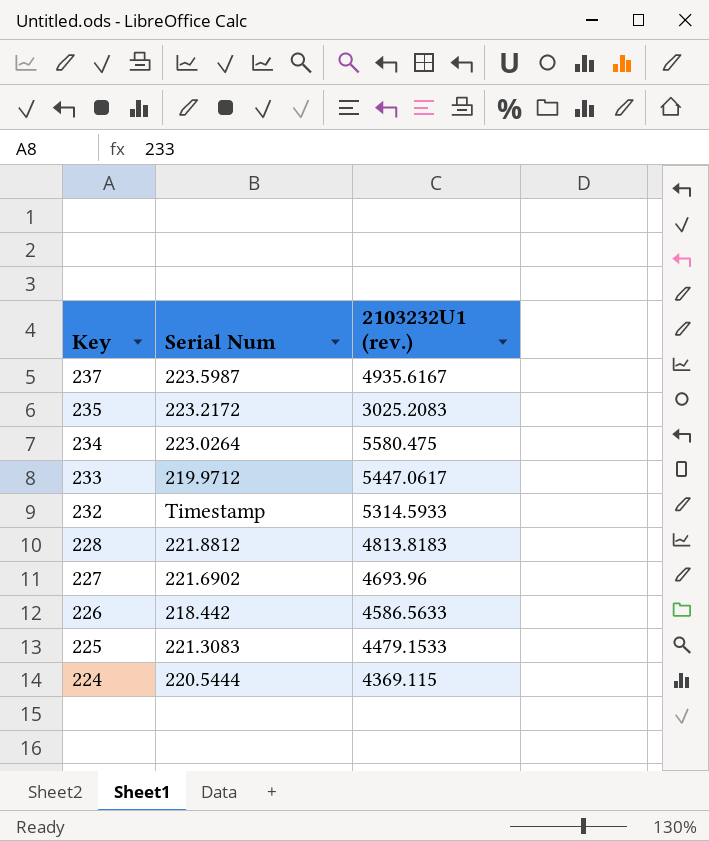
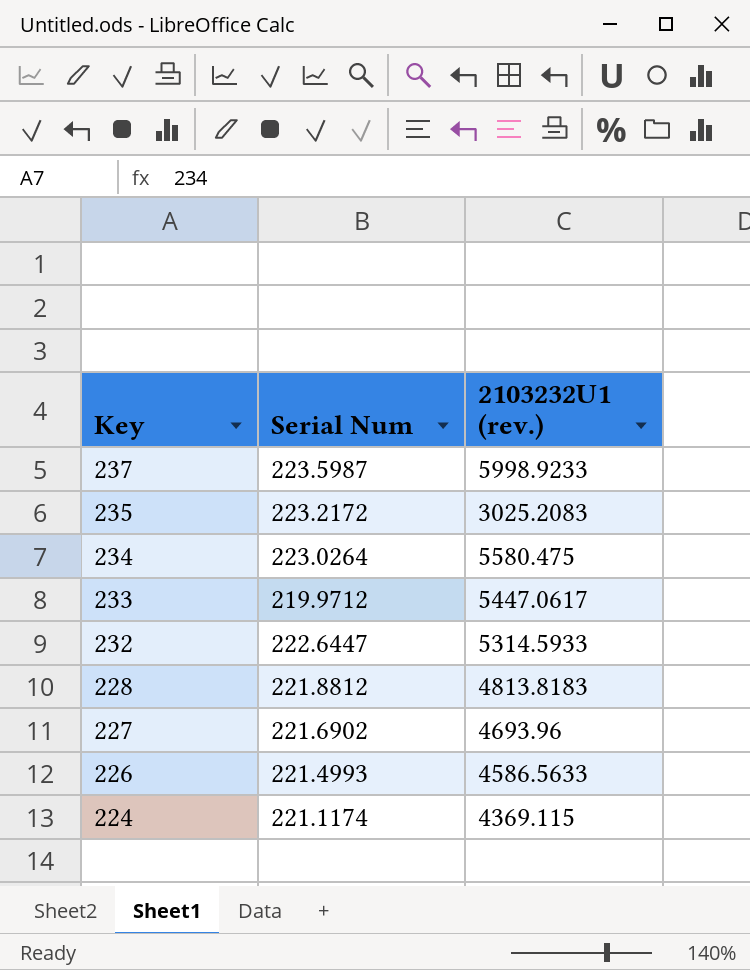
row 225: 221.3083 | 4479.1533 -> none
237 | 2103232U1 (rev.): 4935.6167 -> 5998.9233
232 | Serial Num: Timestamp -> 222.6447
226 | Serial Num: 218.442 -> 221.4993
224 | Serial Num: 220.5444 -> 221.1174

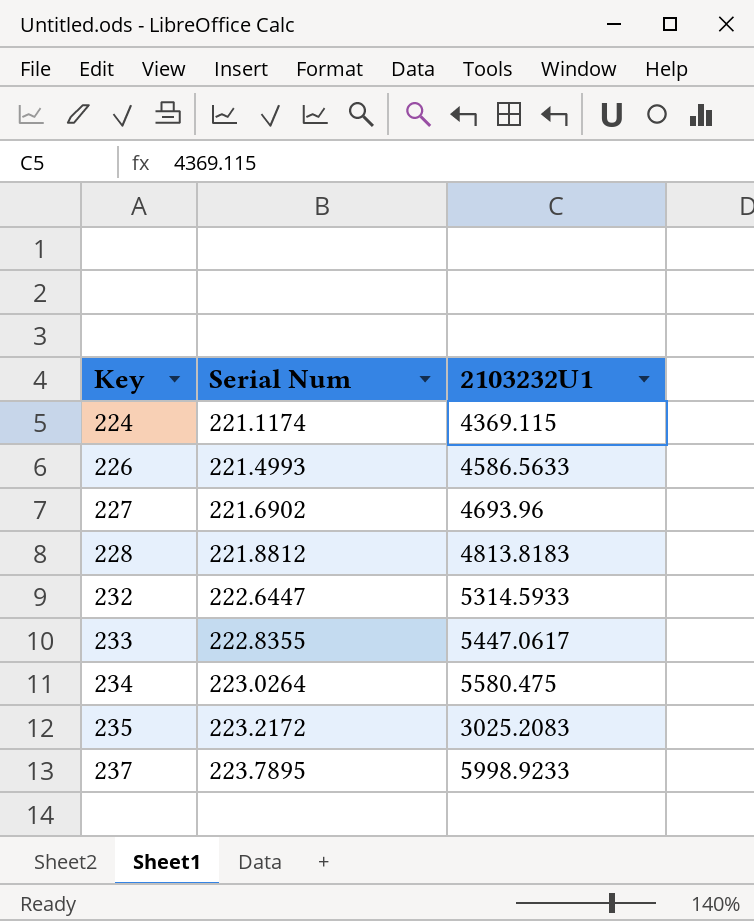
row order: Key descending -> Key ascending
column name: 2103232U1 (rev.) -> 2103232U1
233 | Serial Num: 219.9712 -> 222.8355
237 | Serial Num: 223.5987 -> 223.7895

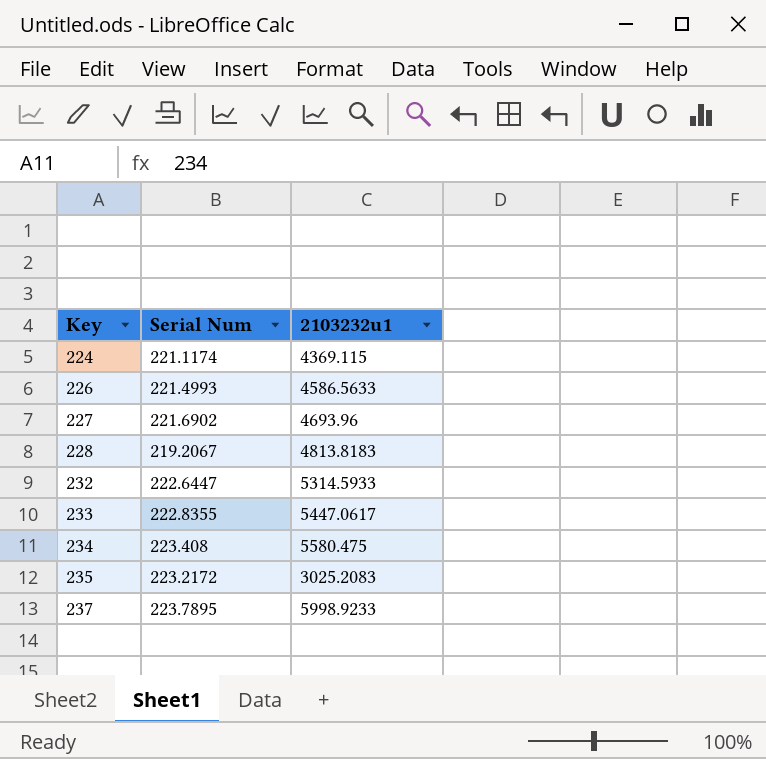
column name: 2103232U1 -> 2103232u1
228 | Serial Num: 221.8812 -> 219.2067
234 | Serial Num: 223.0264 -> 223.408

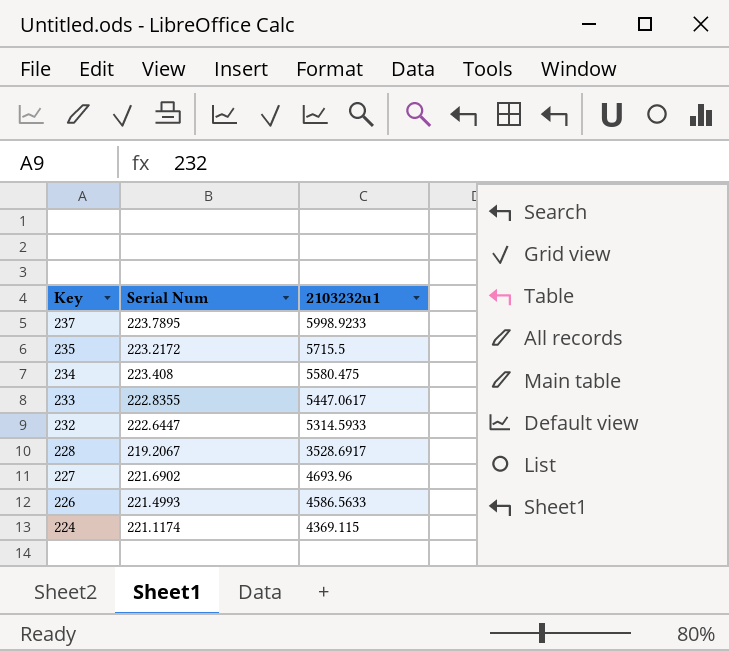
row order: Key ascending -> Key descending
235 | 2103232u1: 3025.2083 -> 5715.5
228 | 2103232u1: 4813.8183 -> 3528.6917

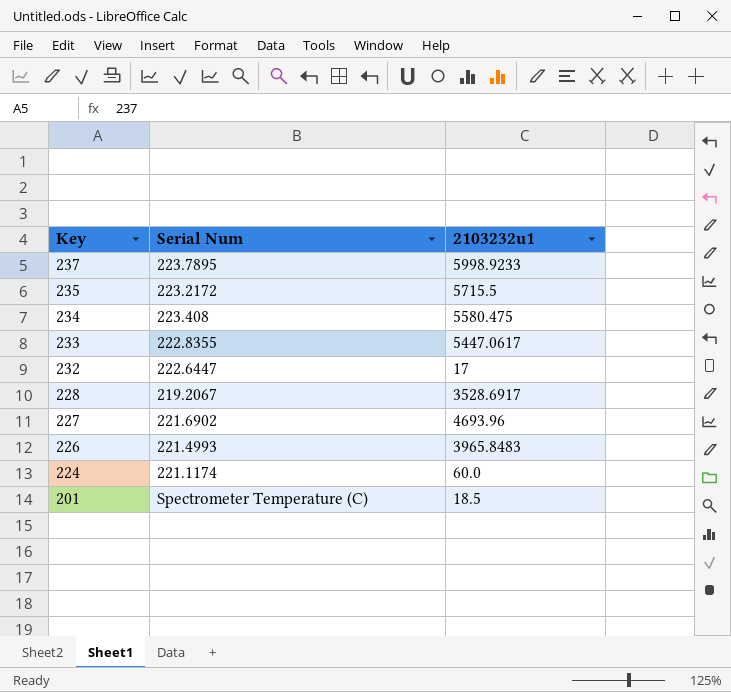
232 | 2103232u1: 5314.5933 -> 17
226 | 2103232u1: 4586.5633 -> 3965.8483
224 | 2103232u1: 4369.115 -> 60.0
row 201: none -> Spectrometer Temperature (C) | 18.5

